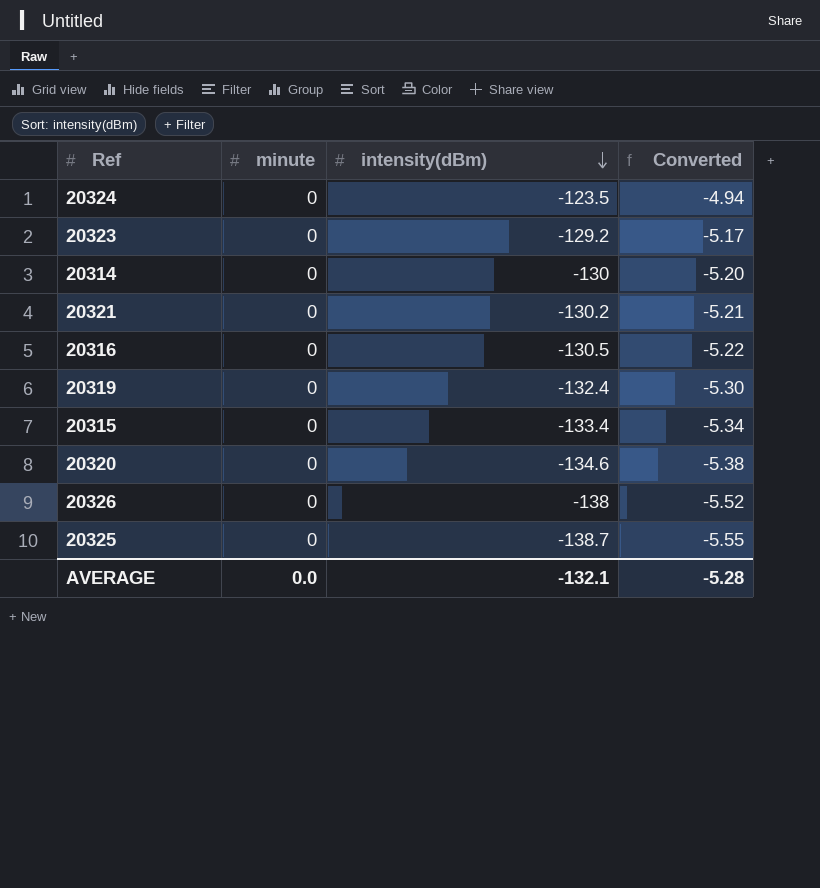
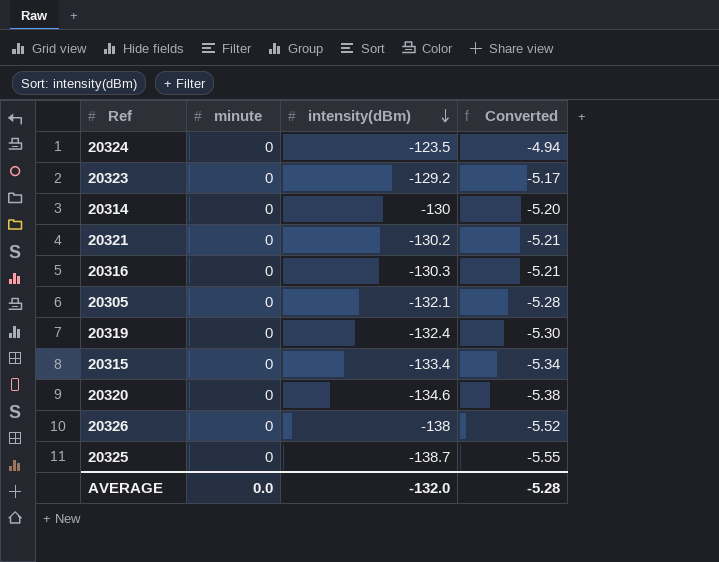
20316 | intensity(dBm): -130.5 -> -130.3
20316 | Converted: -5.22 -> -5.21
row 20305: none -> 0 | -132.1 | -5.28
AVERAGE | intensity(dBm): -132.1 -> -132.0

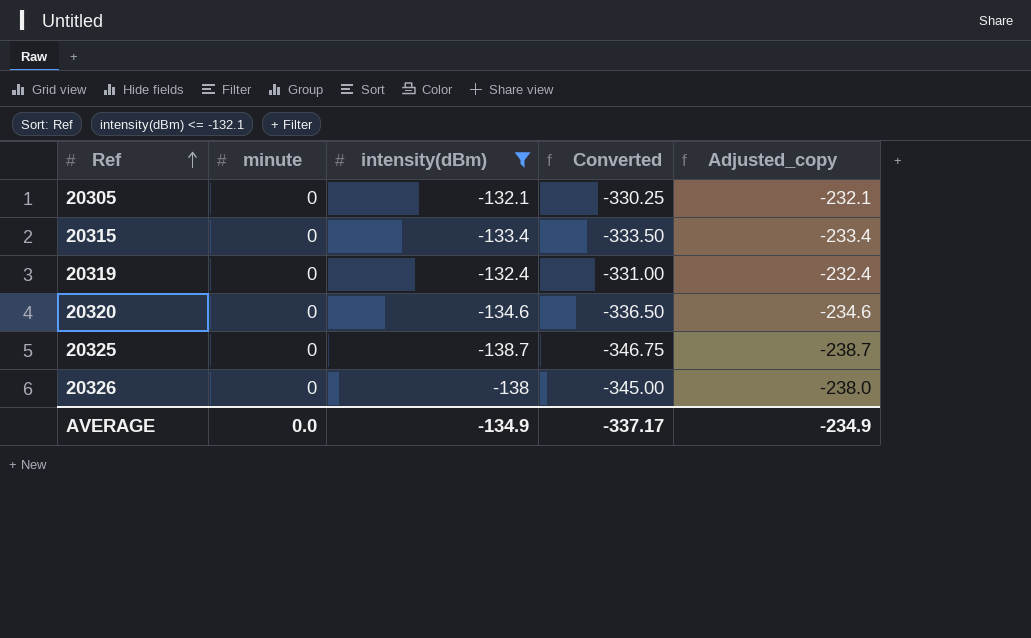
filter: none -> intensity(dBm) <= -132.1
row order: intensity(dBm) descending -> Ref ascending
column Converted | formula: [intensity(dBm)] * 0.04 -> [intensity(dBm)] * 2.5
column Adjusted_copy | formula: none -> [intensity(dBm)] - 100
AVERAGE | intensity(dBm): -132.0 -> -134.9
AVERAGE | Converted: -5.28 -> -337.17

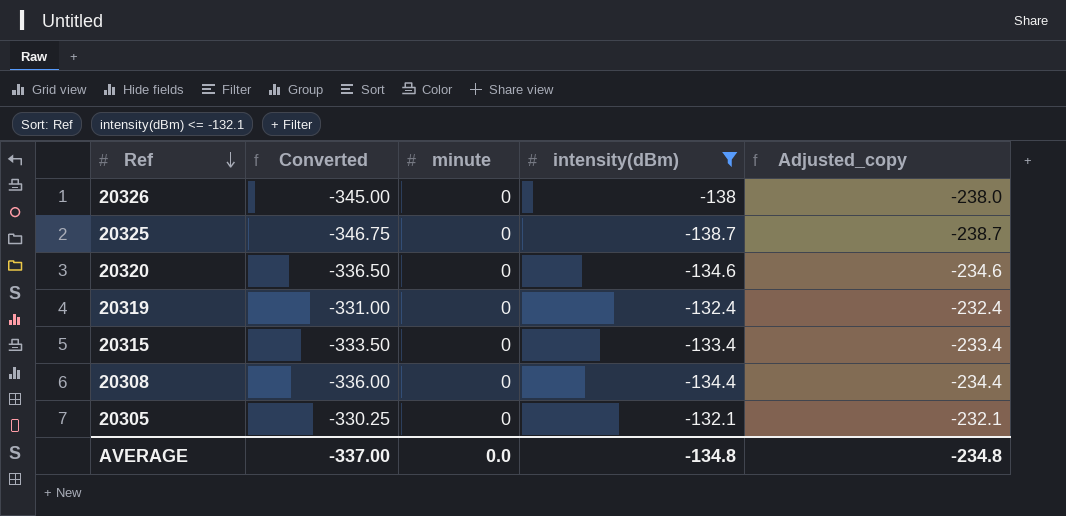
row order: Ref ascending -> Ref descending
column Converted | position: 4 -> 2
row 20308: none -> -336.00 | 0 | -134.4 | -234.4
AVERAGE | Converted: -337.17 -> -337.00
AVERAGE | intensity(dBm): -134.9 -> -134.8
AVERAGE | Adjusted_copy: -234.9 -> -234.8

